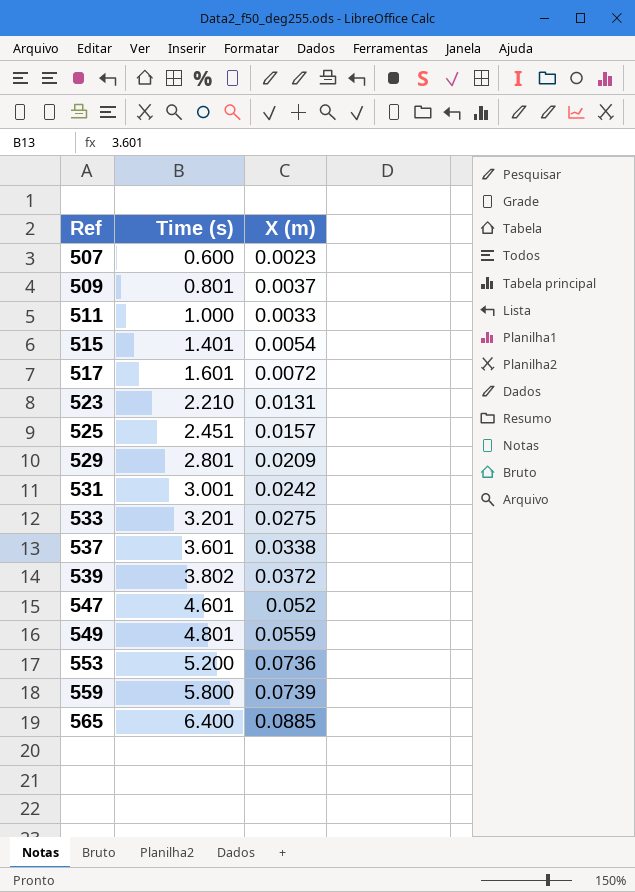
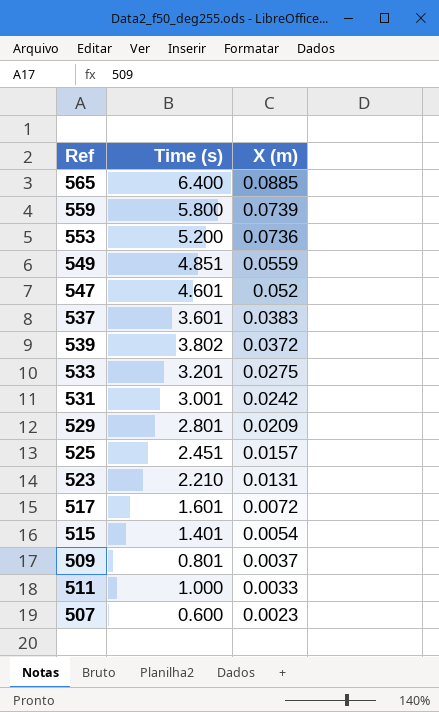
row order: Ref ascending -> X (m) descending
549 | Time (s): 4.801 -> 4.851
537 | X (m): 0.0338 -> 0.0383

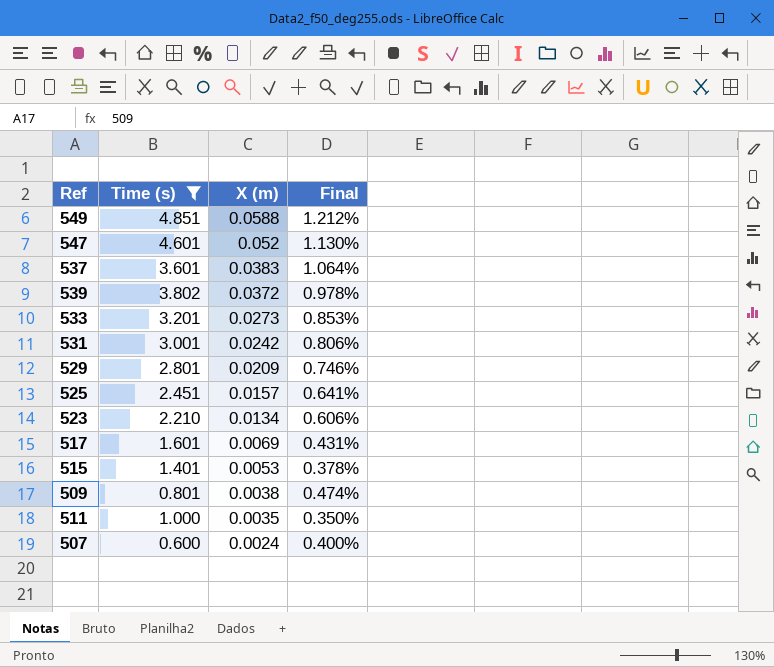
filter: none -> Time (s) <= 4.851
column Final | formula: none -> [X (m)] / [Time (s)]
549 | X (m): 0.0559 -> 0.0588
533 | X (m): 0.0275 -> 0.0273
523 | X (m): 0.0131 -> 0.0134
517 | X (m): 0.0072 -> 0.0069
515 | X (m): 0.0054 -> 0.0053
509 | X (m): 0.0037 -> 0.0038
511 | X (m): 0.0033 -> 0.0035
507 | X (m): 0.0023 -> 0.0024

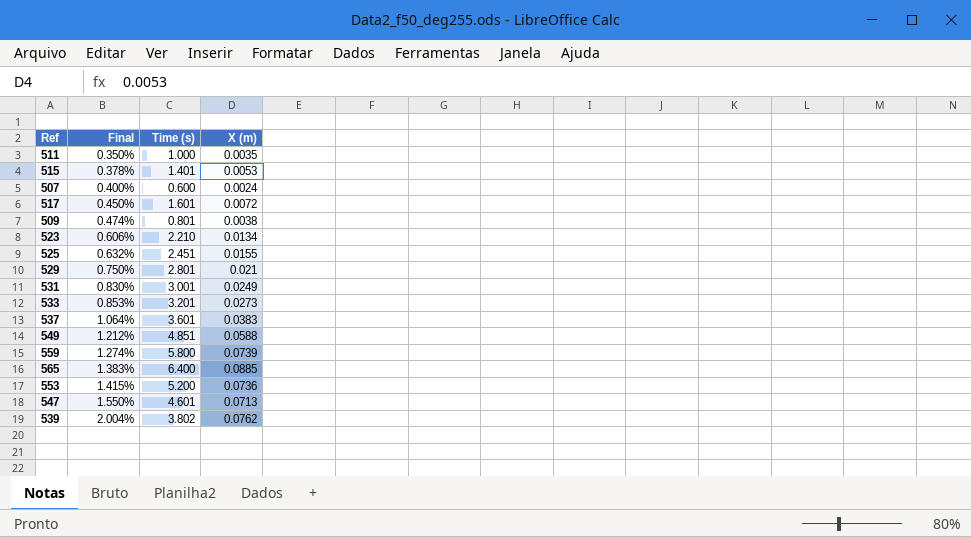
filter: Time (s) <= 4.851 -> none
row order: X (m) descending -> Final ascending
column Final | position: 4 -> 2
517 | Final: 0.431% -> 0.450%
517 | X (m): 0.0069 -> 0.0072
525 | Final: 0.641% -> 0.632%
525 | X (m): 0.0157 -> 0.0155
529 | Final: 0.746% -> 0.750%
529 | X (m): 0.0209 -> 0.021
531 | Final: 0.806% -> 0.830%
531 | X (m): 0.0242 -> 0.0249
547 | Final: 1.130% -> 1.550%
547 | X (m): 0.052 -> 0.0713
539 | Final: 0.978% -> 2.004%
539 | X (m): 0.0372 -> 0.0762

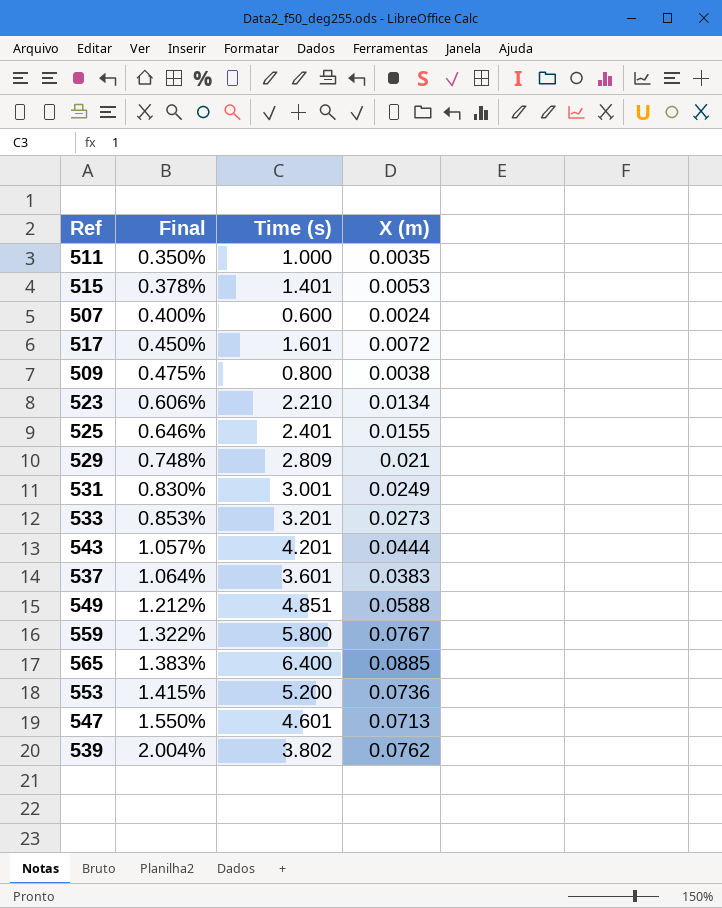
509 | Final: 0.474% -> 0.475%
509 | Time (s): 0.801 -> 0.800
525 | Final: 0.632% -> 0.646%
525 | Time (s): 2.451 -> 2.401
529 | Final: 0.750% -> 0.748%
529 | Time (s): 2.801 -> 2.809
row 543: none -> 1.057% | 4.201 | 0.0444
559 | Final: 1.274% -> 1.322%
559 | X (m): 0.0739 -> 0.0767

